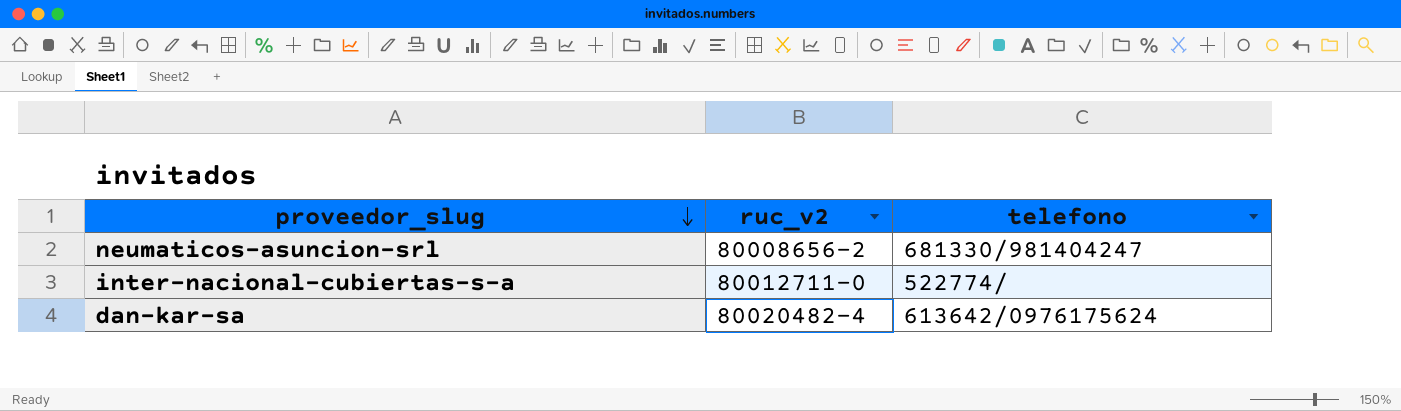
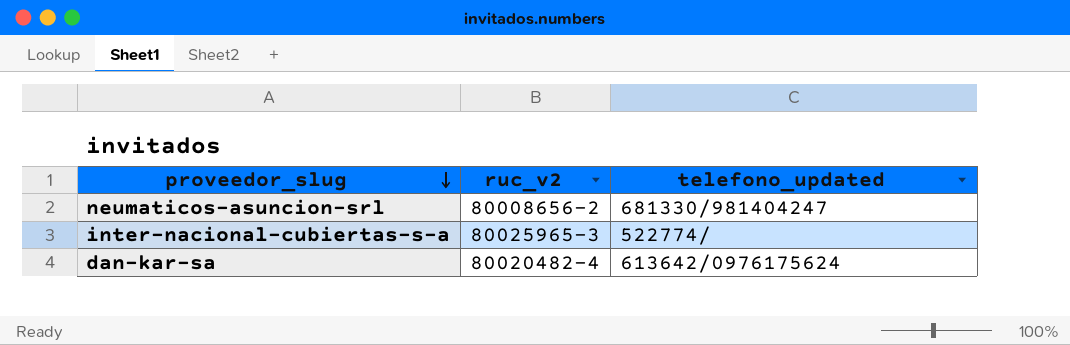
column name: telefono -> telefono_updated
inter-nacional-cubiertas-s-a | ruc_v2: 80012711-0 -> 80025965-3

